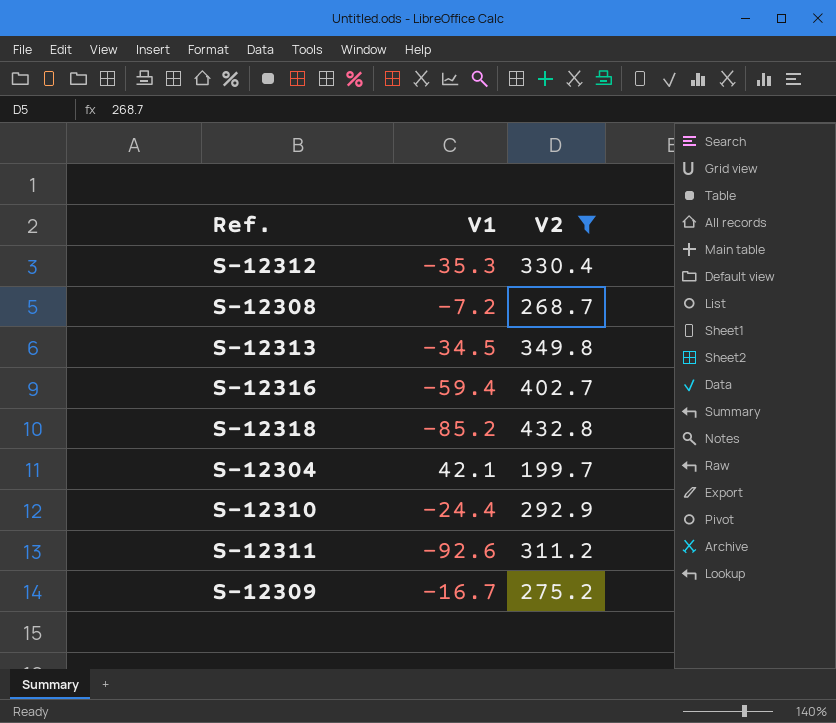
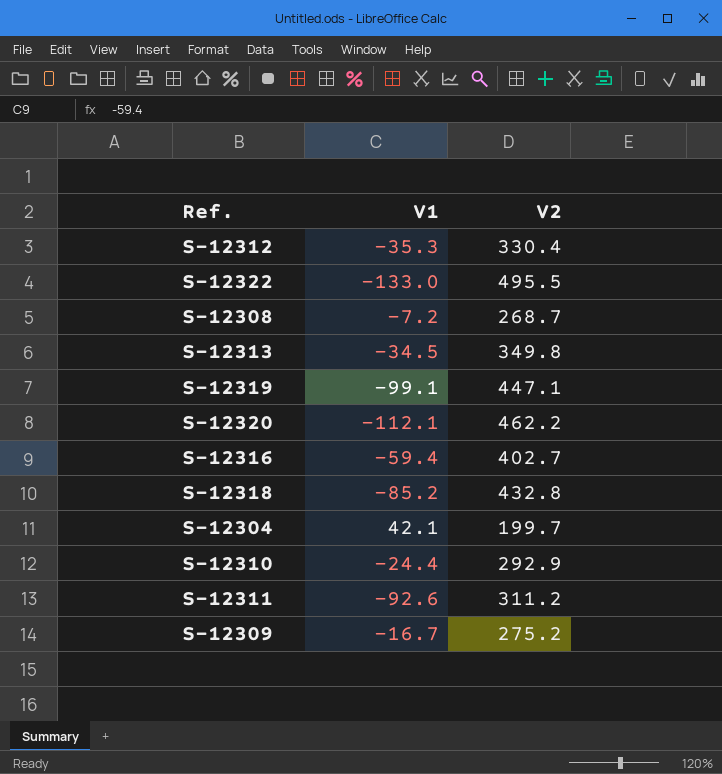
filter: V2 <= 432.8 -> none

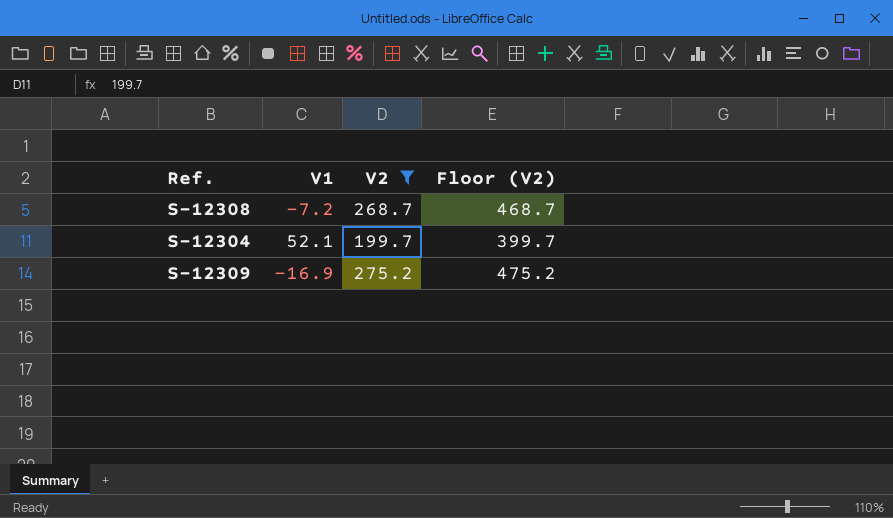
filter: none -> V2 <= 275.2
column Floor (V2) | formula: none -> [V2] + 200
S-12304 | V1: 42.1 -> 52.1
S-12309 | V1: -16.7 -> -16.9

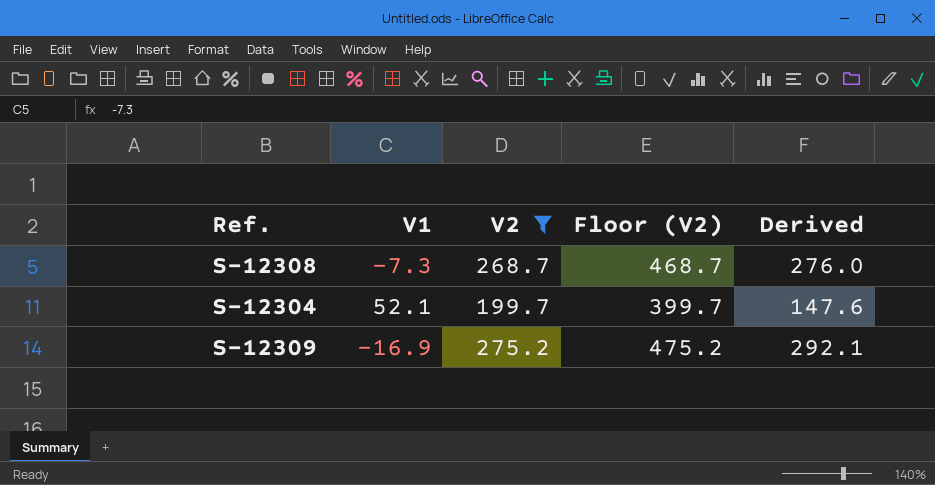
column Derived | formula: none -> [V2] - [V1]
S-12308 | V1: -7.2 -> -7.3

